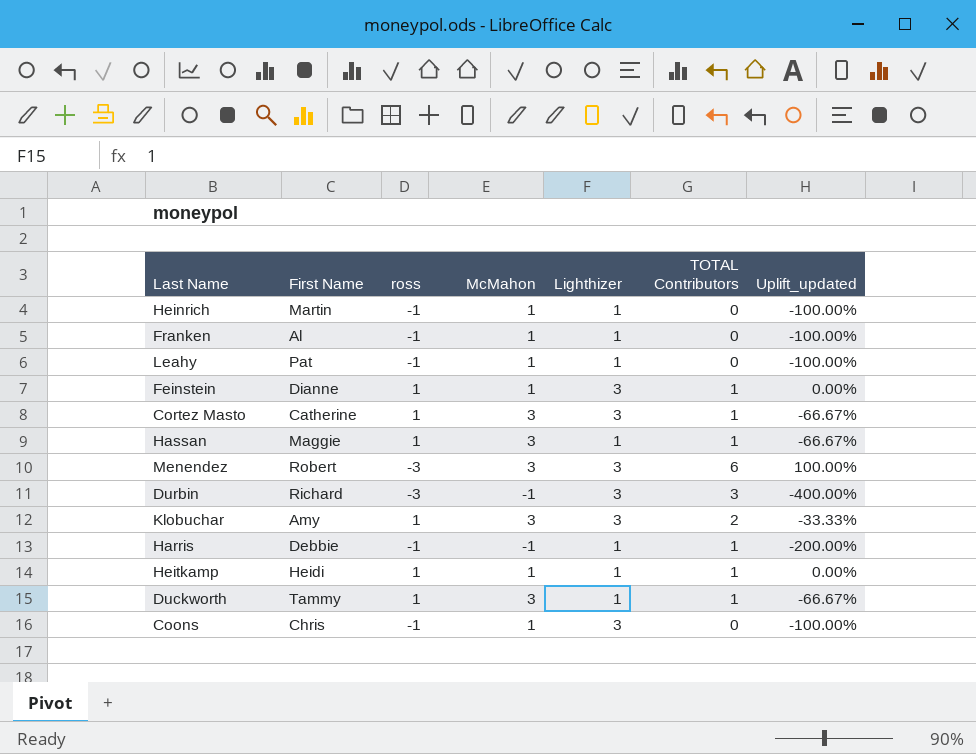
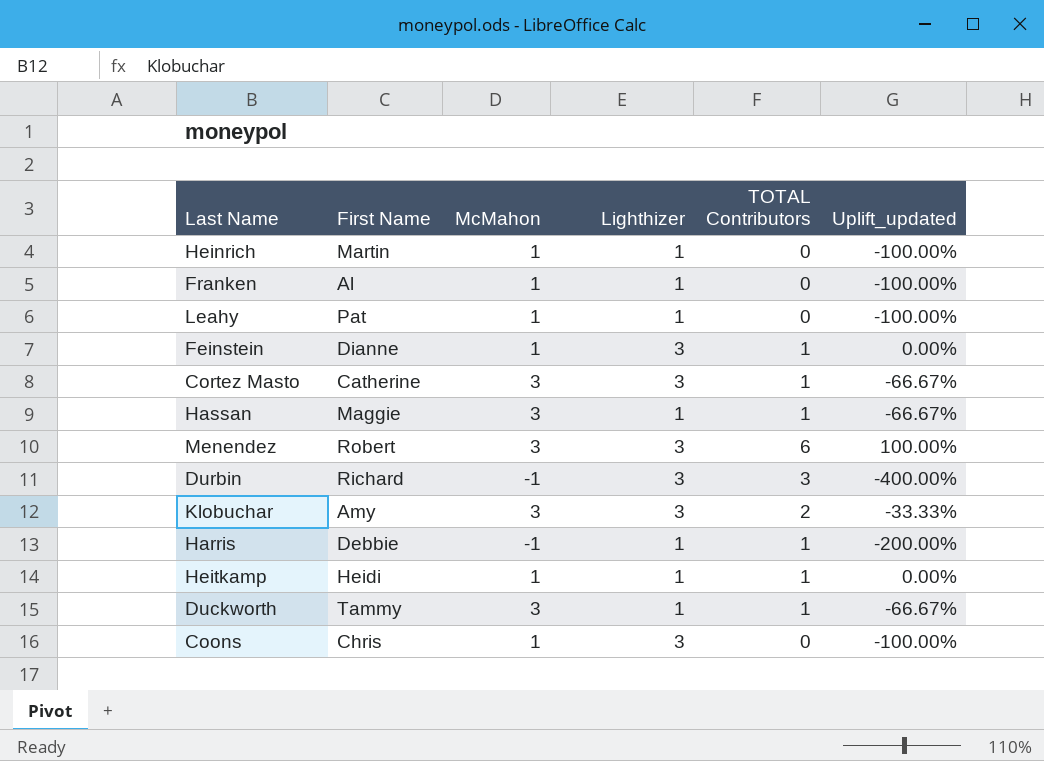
column ross | position: 3 -> none

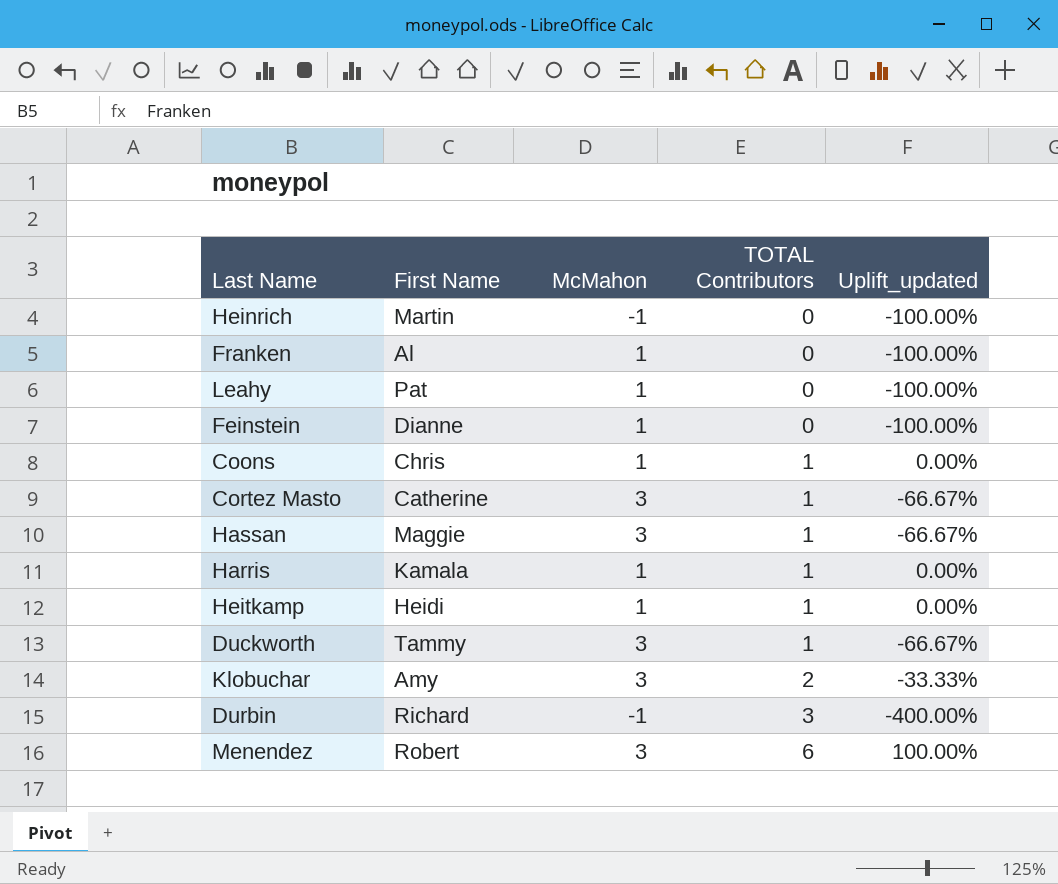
row order: none -> TOTAL Contributors ascending
column Lighthizer | position: 4 -> none
Heinrich | McMahon: 1 -> -1
Feinstein | TOTAL Contributors: 1 -> 0
Feinstein | Uplift_updated: 0.00% -> -100.00%
Coons | TOTAL Contributors: 0 -> 1
Coons | Uplift_updated: -100.00% -> 0.00%
Harris | First Name: Debbie -> Kamala
Harris | McMahon: -1 -> 1
Harris | Uplift_updated: -200.00% -> 0.00%

